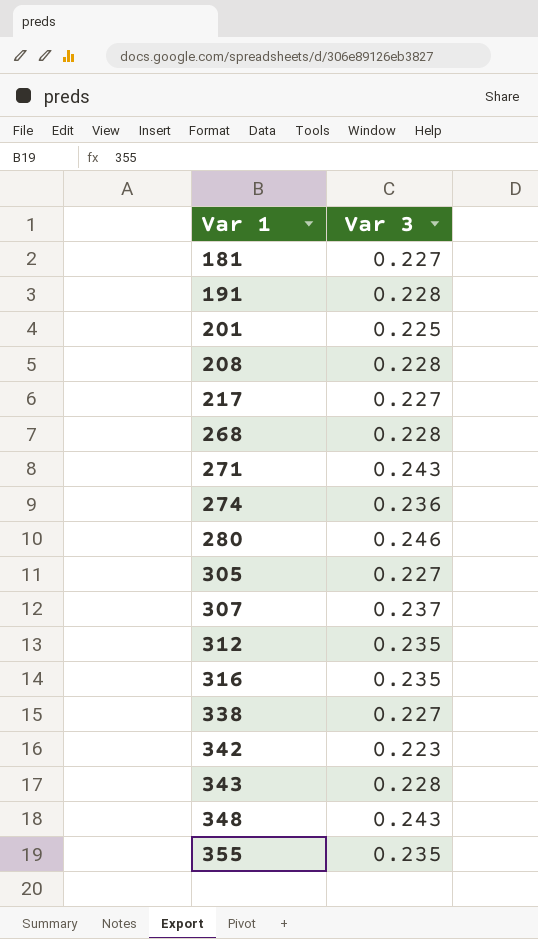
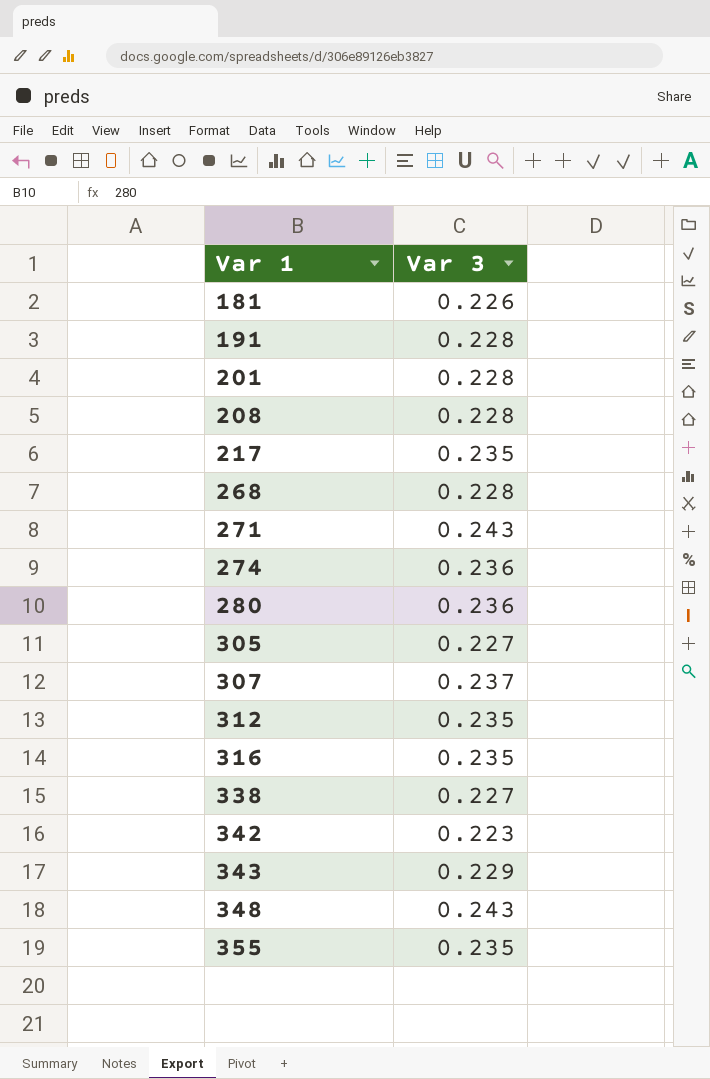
181 | Var 3: 0.227 -> 0.226
201 | Var 3: 0.225 -> 0.228
217 | Var 3: 0.227 -> 0.235
280 | Var 3: 0.246 -> 0.236
343 | Var 3: 0.228 -> 0.229

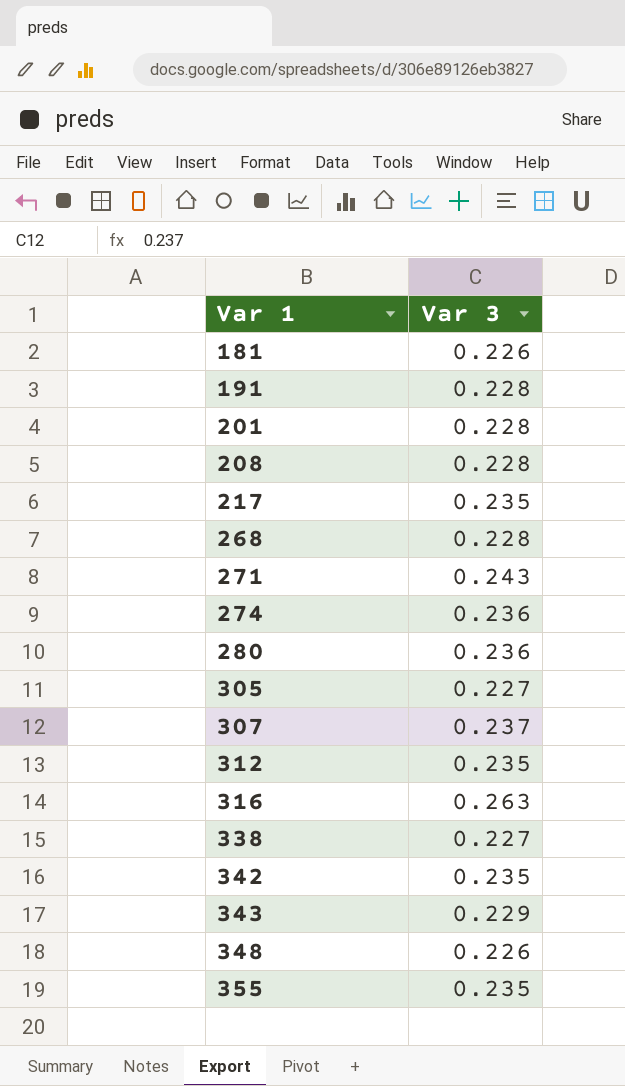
316 | Var 3: 0.235 -> 0.263
342 | Var 3: 0.223 -> 0.235
348 | Var 3: 0.243 -> 0.226

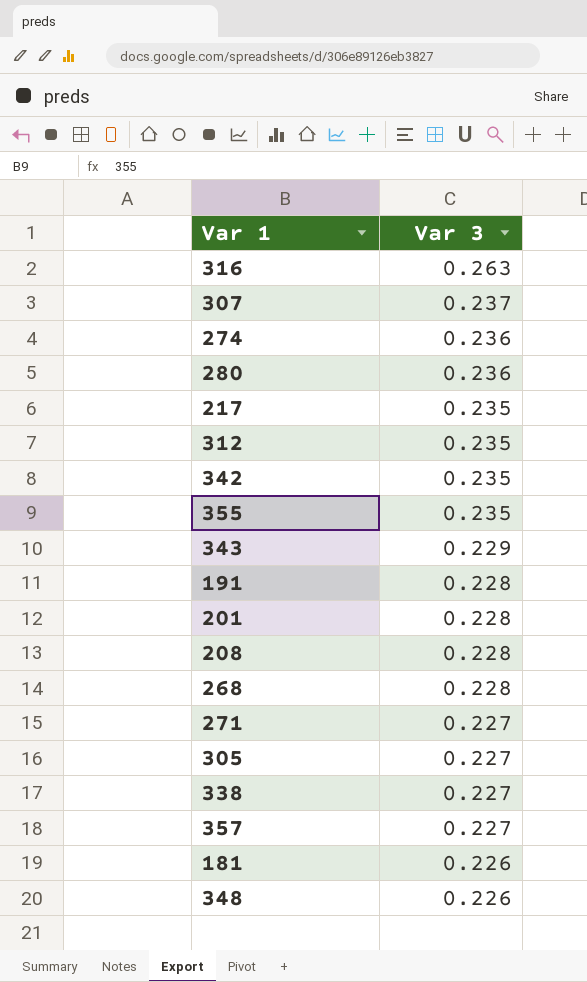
row order: Var 1 ascending -> Var 3 descending
271 | Var 3: 0.243 -> 0.227
row 357: none -> 0.227

